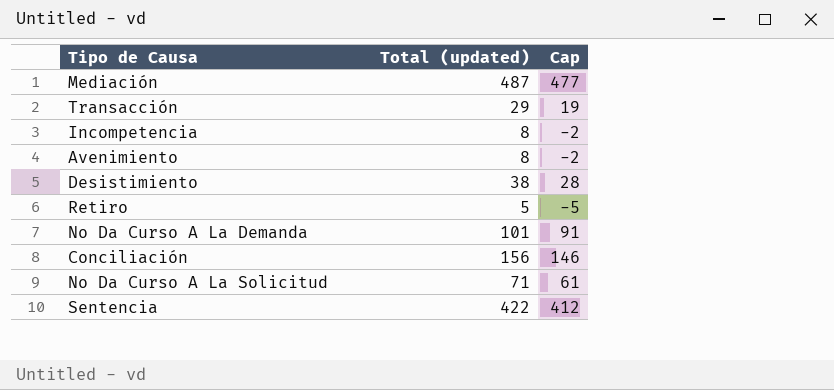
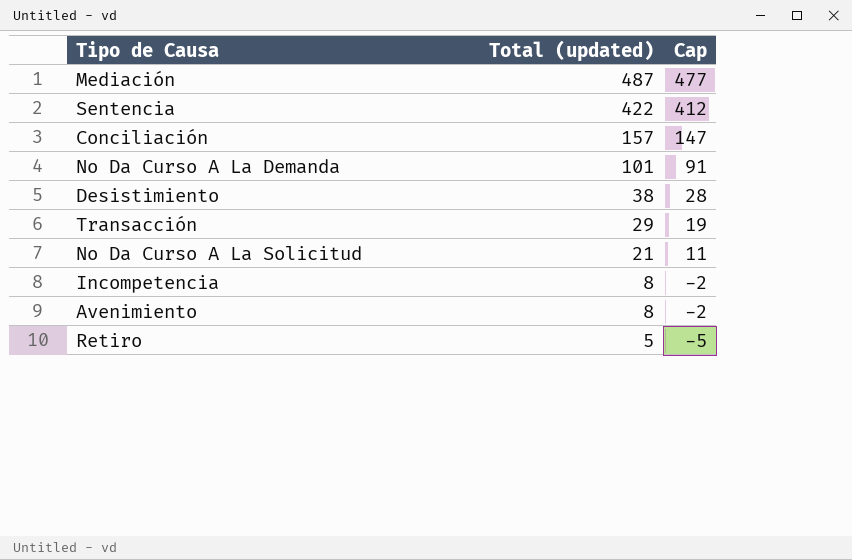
row order: none -> Total (updated) descending
Conciliación | Total (updated): 156 -> 157
Conciliación | Cap: 146 -> 147
No Da Curso A La Solicitud | Total (updated): 71 -> 21
No Da Curso A La Solicitud | Cap: 61 -> 11

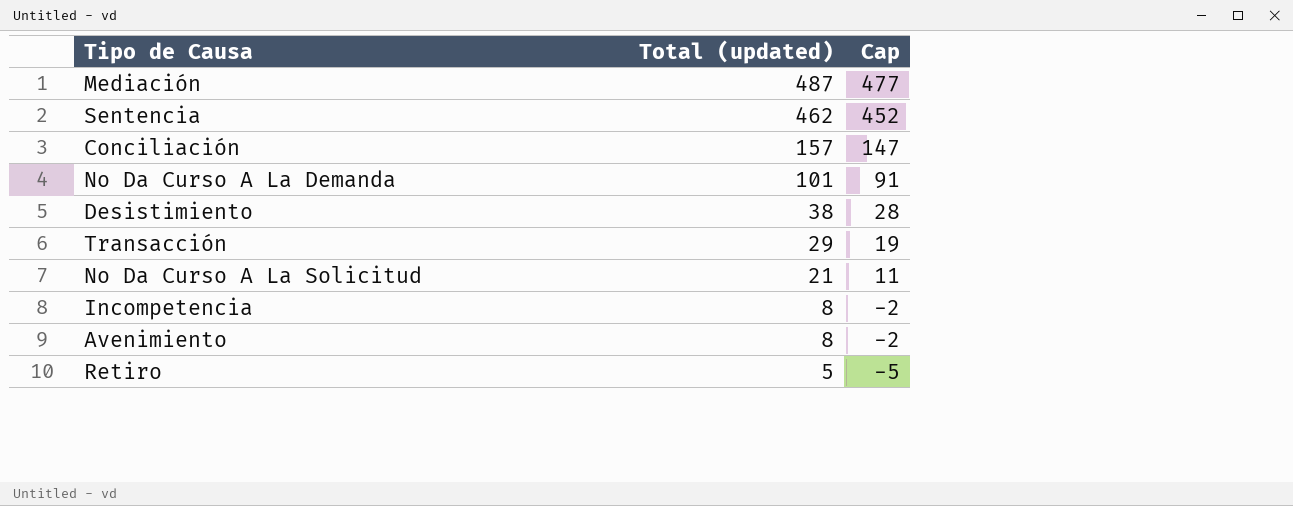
Sentencia | Total (updated): 422 -> 462
Sentencia | Cap: 412 -> 452

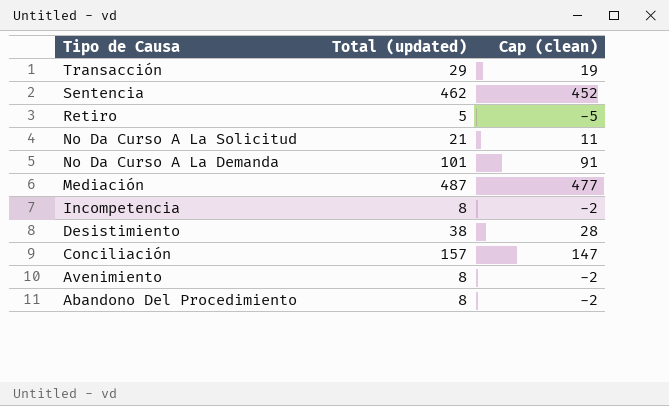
row order: Total (updated) descending -> Tipo de Causa descending
column name: Cap -> Cap (clean)
row Abandono Del Procedimiento: none -> 8 | -2

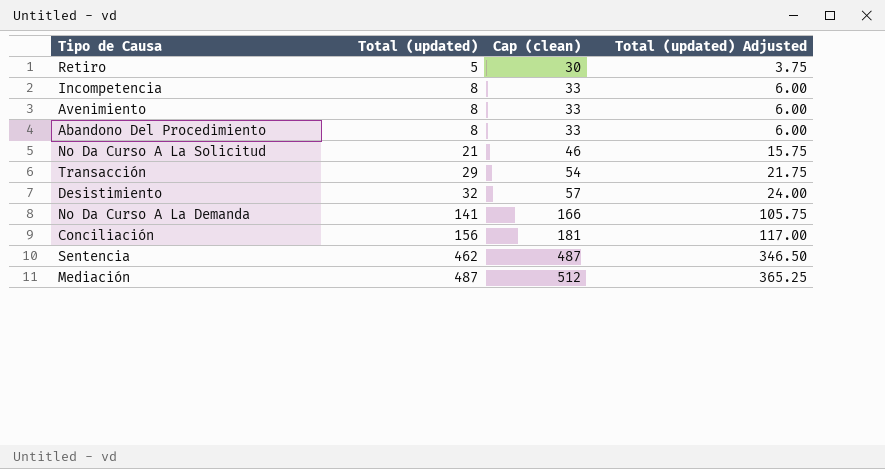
row order: Tipo de Causa descending -> Total (updated) ascending
column Cap (clean) | formula: [Total (updated)] - 10 -> [Total (updated)] + 25
column Total (updated) Adjusted | formula: none -> [Total (updated)] * 0.75
Desistimiento | Total (updated): 38 -> 32
No Da Curso A La Demanda | Total (updated): 101 -> 141
Conciliación | Total (updated): 157 -> 156

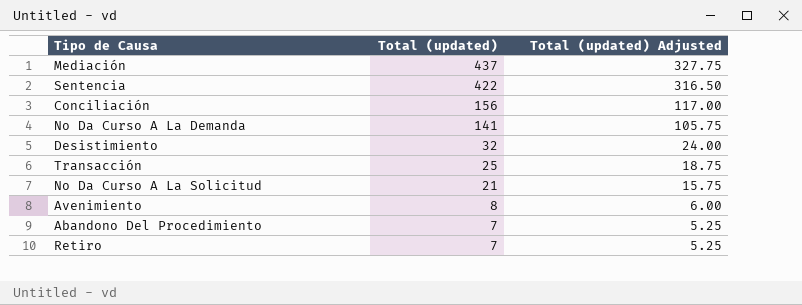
row order: Total (updated) ascending -> Total (updated) descending
column Cap (clean) | formula: [Total (updated)] + 25 -> none
row Incompetencia: 8 | 33 | 6.00 -> none
Mediación | Total (updated): 487 -> 437
Mediación | Total (updated) Adjusted: 365.25 -> 327.75
Sentencia | Total (updated): 462 -> 422
Sentencia | Total (updated) Adjusted: 346.50 -> 316.50
Transacción | Total (updated): 29 -> 25
Transacción | Total (updated) Adjusted: 21.75 -> 18.75
Abandono Del Procedimiento | Total (updated): 8 -> 7
Abandono Del Procedimiento | Total (updated) Adjusted: 6.00 -> 5.25
Retiro | Total (updated): 5 -> 7
Retiro | Total (updated) Adjusted: 3.75 -> 5.25

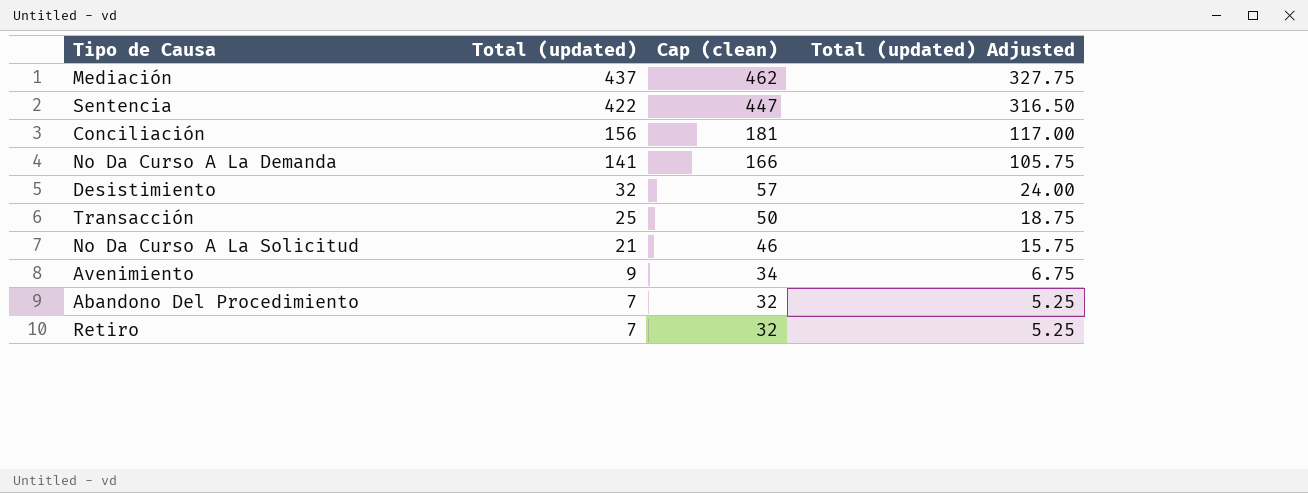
column Cap (clean) | formula: none -> [Total (updated)] + 25
Avenimiento | Total (updated): 8 -> 9
Avenimiento | Total (updated) Adjusted: 6.00 -> 6.75

